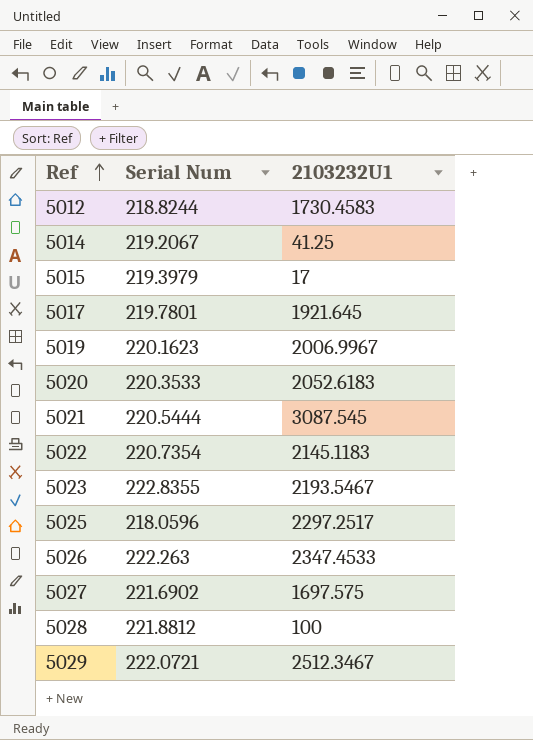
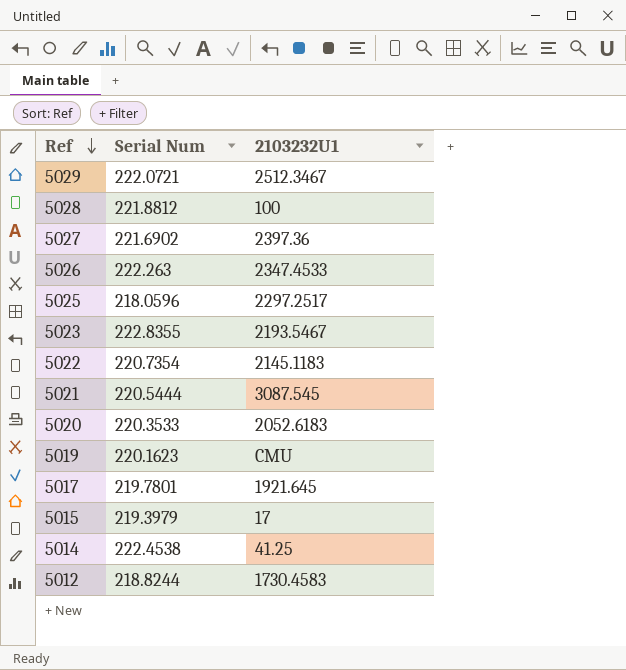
row order: Ref ascending -> Ref descending
5027 | 2103232U1: 1697.575 -> 2397.36
5019 | 2103232U1: 2006.9967 -> CMU
5014 | Serial Num: 219.2067 -> 222.4538

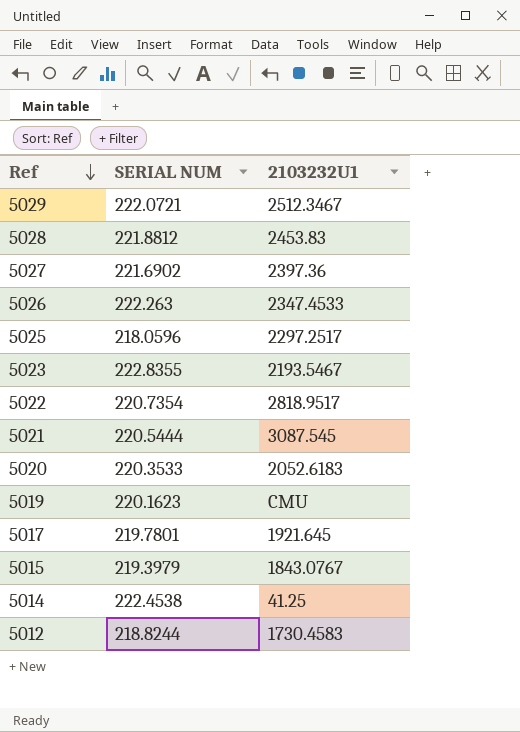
column name: Serial Num -> SERIAL NUM
5028 | 2103232U1: 100 -> 2453.83
5022 | 2103232U1: 2145.1183 -> 2818.9517
5015 | 2103232U1: 17 -> 1843.0767

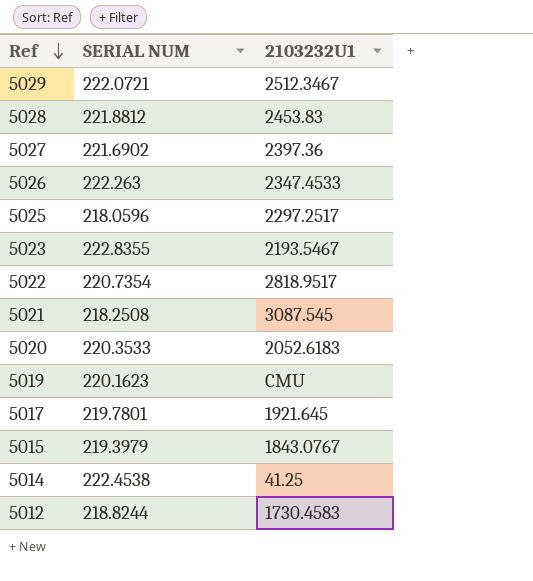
5021 | SERIAL NUM: 220.5444 -> 218.2508

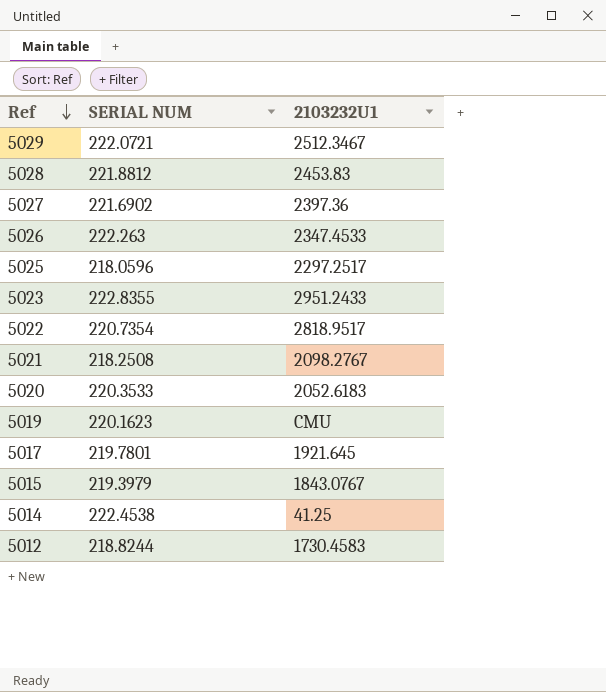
5023 | 2103232U1: 2193.5467 -> 2951.2433
5021 | 2103232U1: 3087.545 -> 2098.2767

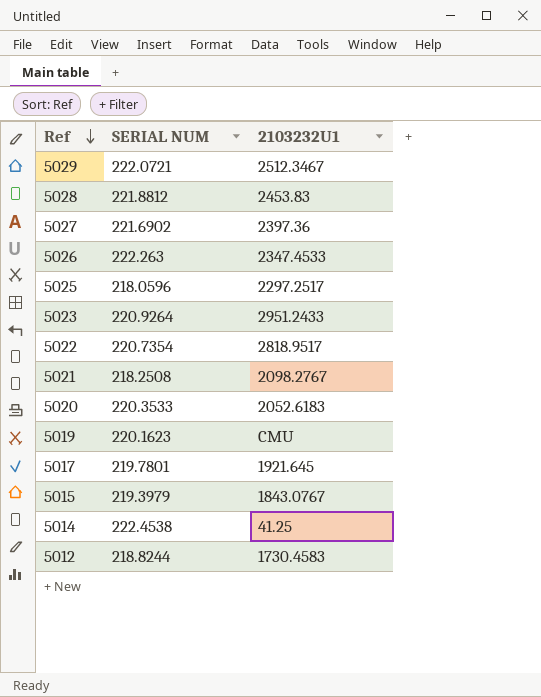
5023 | SERIAL NUM: 222.8355 -> 220.9264

